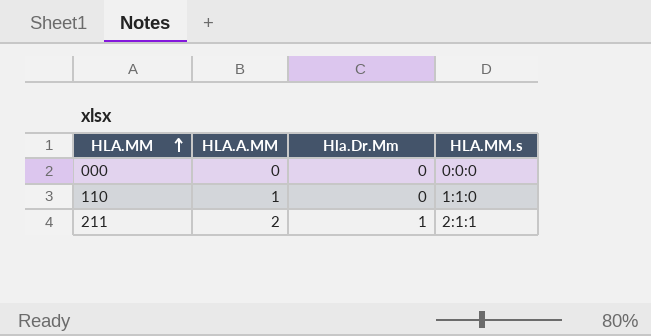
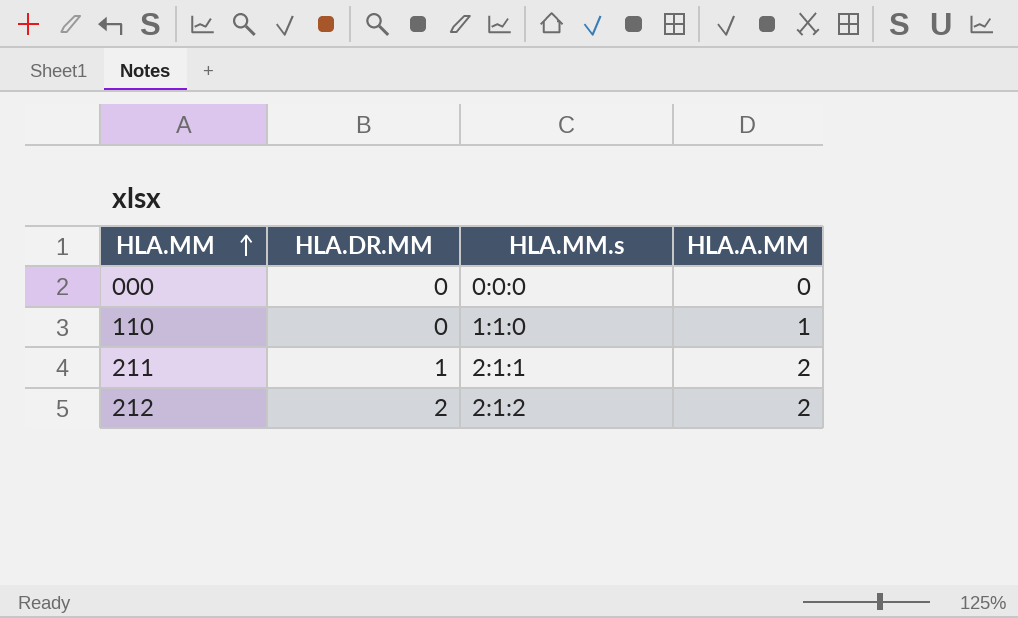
column name: Hla.Dr.Mm -> HLA.DR.MM
column HLA.A.MM | position: 2 -> 4
row 212: none -> 2 | 2:1:2 | 2

